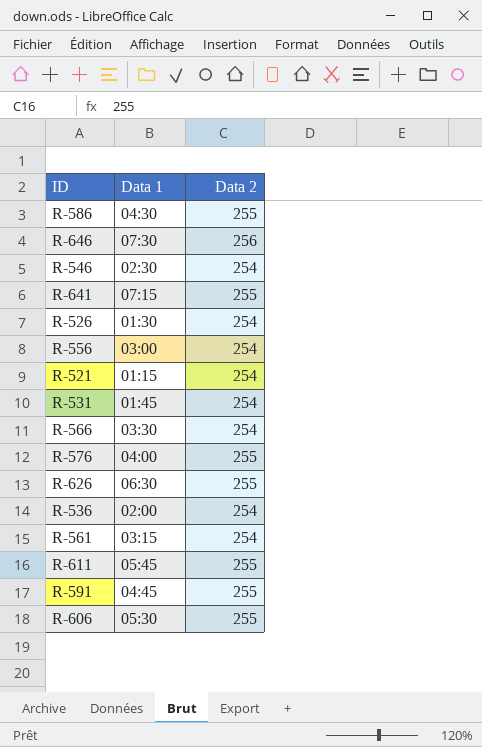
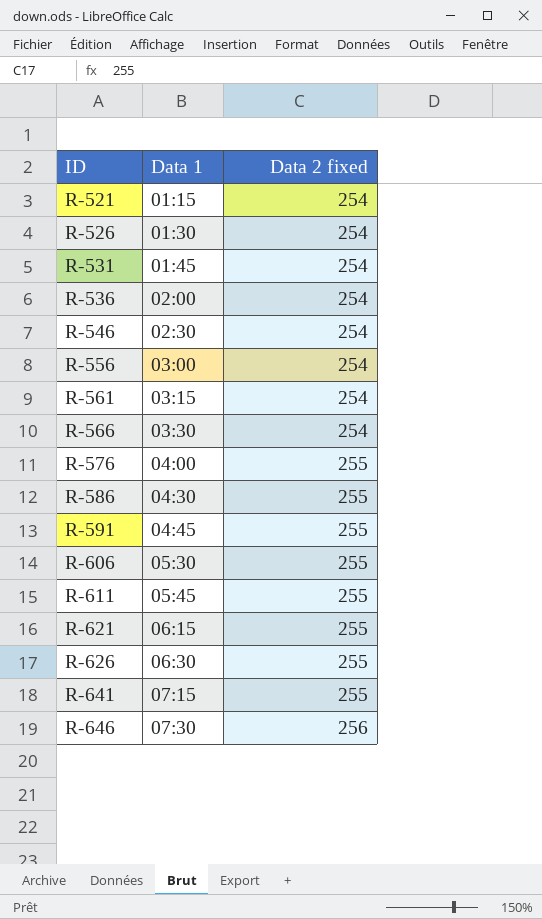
row order: none -> ID ascending
column name: Data 2 -> Data 2 fixed
row R-621: none -> 06:15 | 255

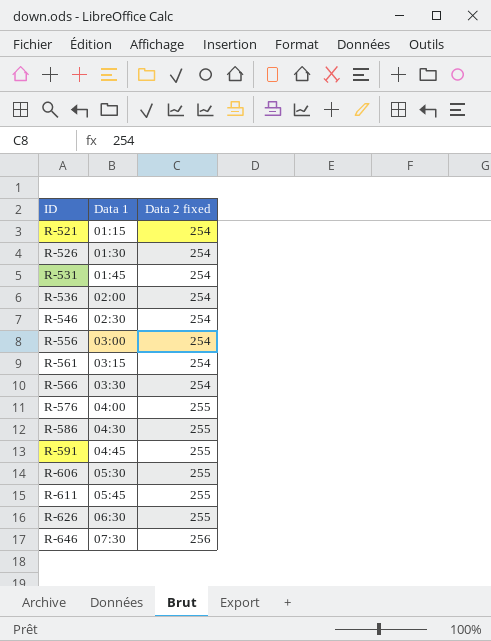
row R-621: 06:15 | 255 -> none
row R-641: 07:15 | 255 -> none

